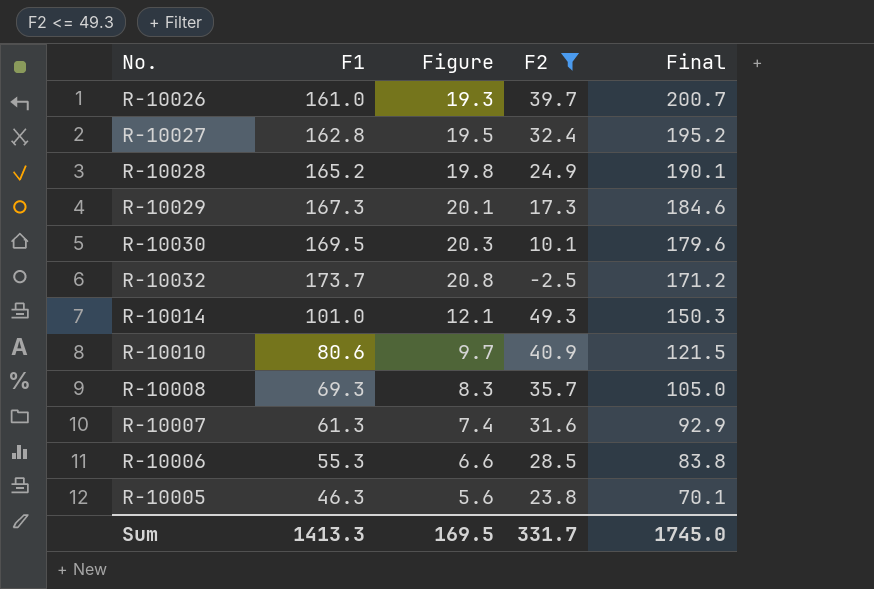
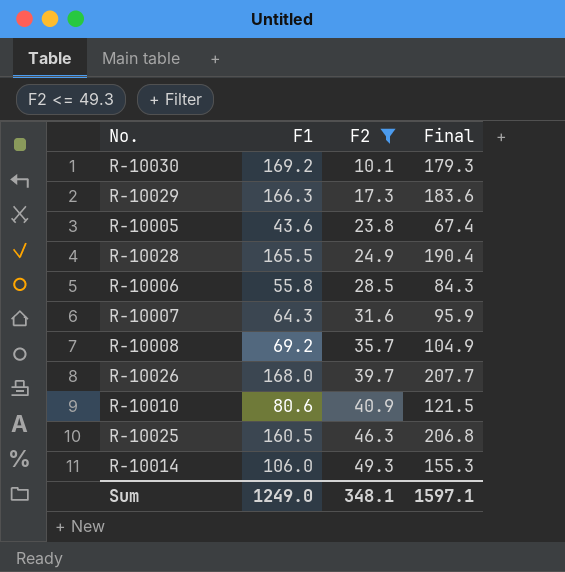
row order: Final descending -> F2 ascending
column Figure | formula: [F1] * 0.12 -> none
row R-10027: 162.8 | 19.5 | 32.4 | 195.2 -> none
row R-10032: 173.7 | 20.8 | -2.5 | 171.2 -> none
R-10030 | F1: 169.5 -> 169.2
R-10030 | Final: 179.6 -> 179.3
R-10029 | F1: 167.3 -> 166.3
R-10029 | Final: 184.6 -> 183.6
R-10005 | F1: 46.3 -> 43.6
R-10005 | Final: 70.1 -> 67.4
R-10028 | F1: 165.2 -> 165.5
R-10028 | Final: 190.1 -> 190.4
R-10006 | F1: 55.3 -> 55.8
R-10006 | Final: 83.8 -> 84.3
R-10007 | F1: 61.3 -> 64.3
R-10007 | Final: 92.9 -> 95.9
R-10008 | F1: 69.3 -> 69.2
R-10008 | Final: 105.0 -> 104.9
R-10026 | F1: 161.0 -> 168.0
R-10026 | Final: 200.7 -> 207.7
row R-10025: none -> 160.5 | 46.3 | 206.8
R-10014 | F1: 101.0 -> 106.0
R-10014 | Final: 150.3 -> 155.3
Sum | F1: 1413.3 -> 1249.0
Sum | F2: 331.7 -> 348.1
Sum | Final: 1745.0 -> 1597.1

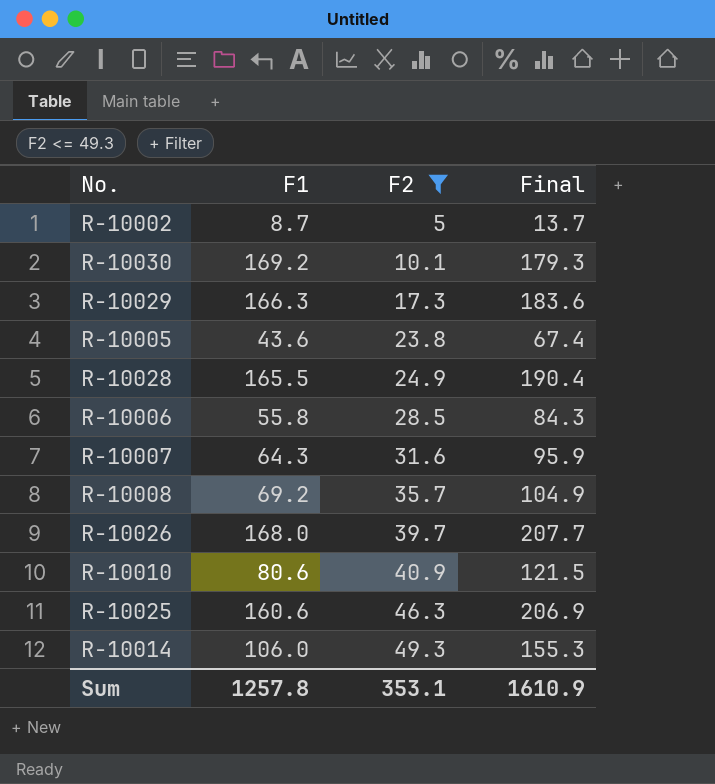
row R-10002: none -> 8.7 | 5 | 13.7
R-10025 | F1: 160.5 -> 160.6
R-10025 | Final: 206.8 -> 206.9
Sum | F1: 1249.0 -> 1257.8
Sum | F2: 348.1 -> 353.1
Sum | Final: 1597.1 -> 1610.9

